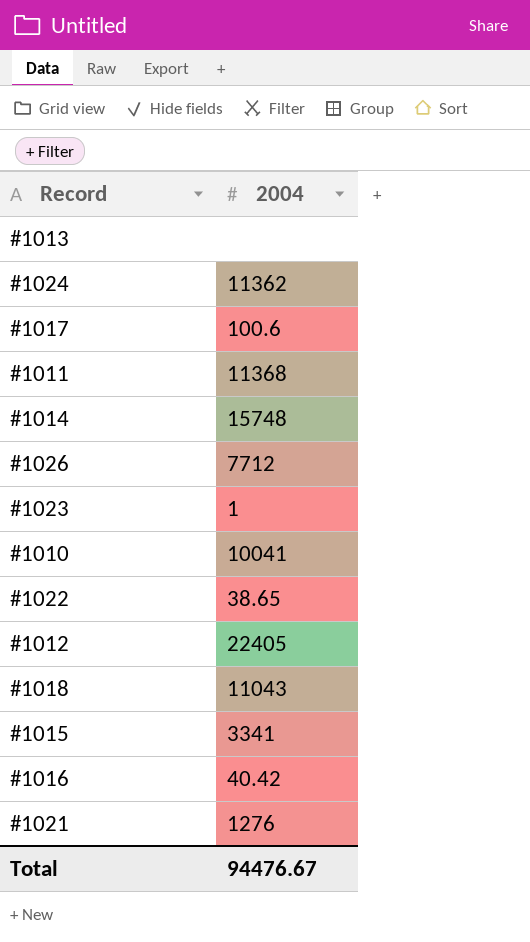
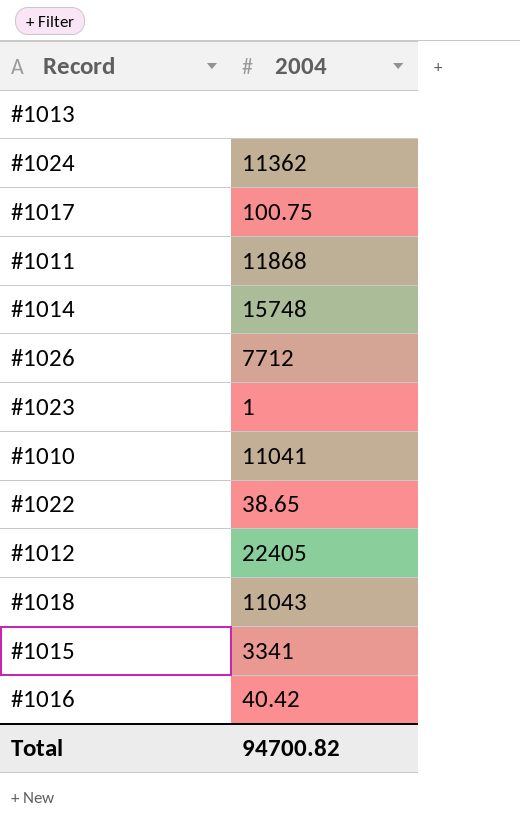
row #1021: 1276 -> none
#1017 | 2004: 100.6 -> 100.75
#1011 | 2004: 11368 -> 11868
#1010 | 2004: 10041 -> 11041
Total | 2004: 94476.67 -> 94700.82

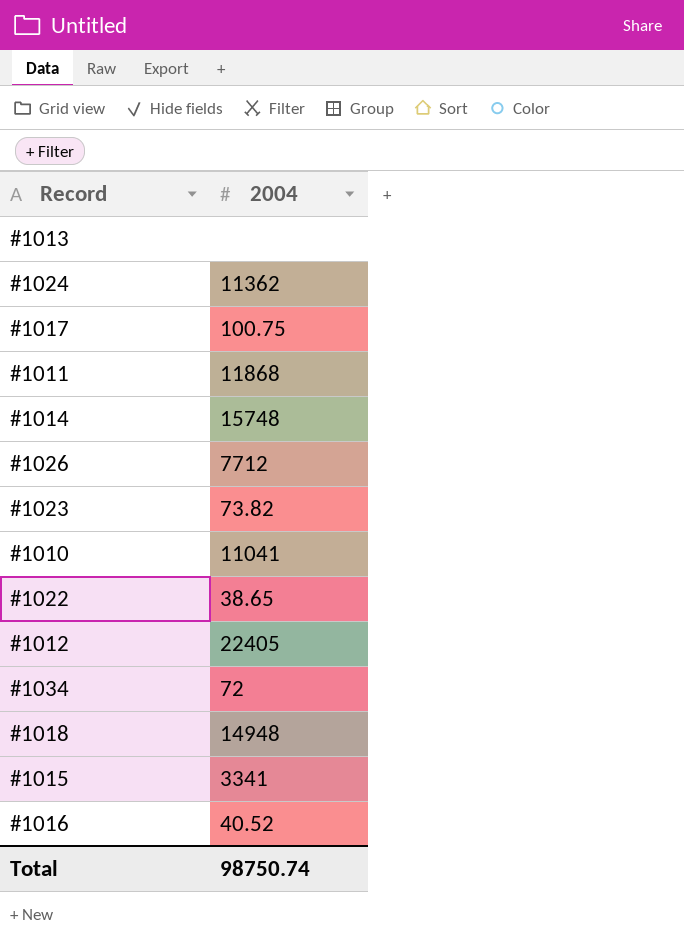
#1023 | 2004: 1 -> 73.82
row #1034: none -> 72
#1018 | 2004: 11043 -> 14948
#1016 | 2004: 40.42 -> 40.52
Total | 2004: 94700.82 -> 98750.74

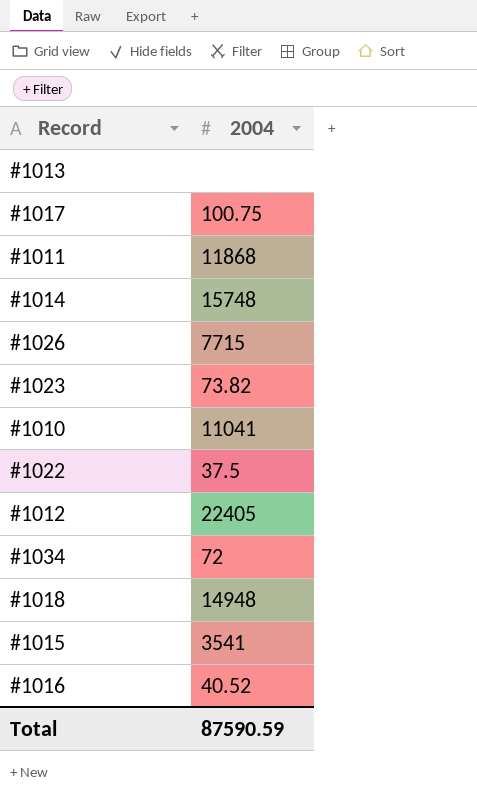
row #1024: 11362 -> none
#1026 | 2004: 7712 -> 7715
#1022 | 2004: 38.65 -> 37.5
#1015 | 2004: 3341 -> 3541
Total | 2004: 98750.74 -> 87590.59

